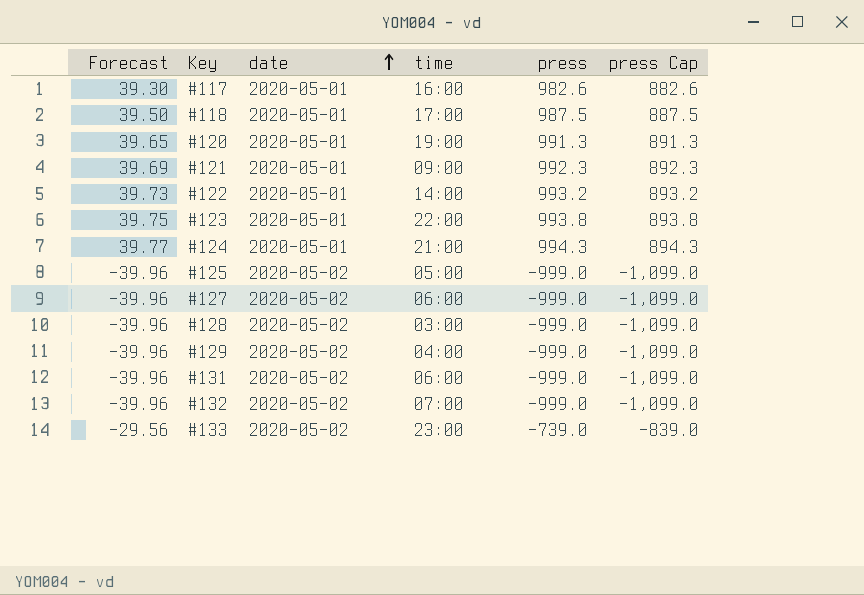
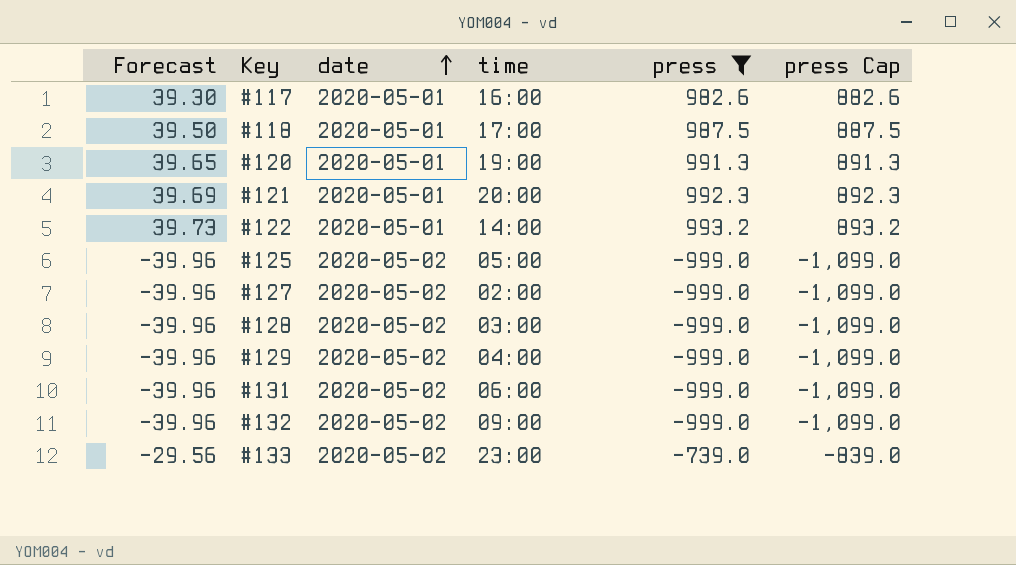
filter: none -> press <= 993.2
#121 | time: 09:00 -> 20:00
#127 | time: 06:00 -> 02:00
#132 | time: 07:00 -> 09:00

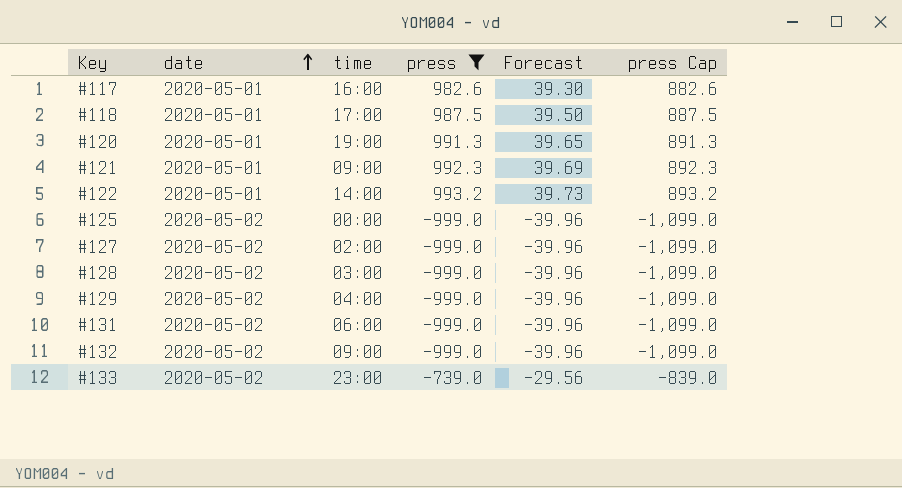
column Forecast | position: 1 -> 5
#121 | time: 20:00 -> 09:00
#125 | time: 05:00 -> 00:00

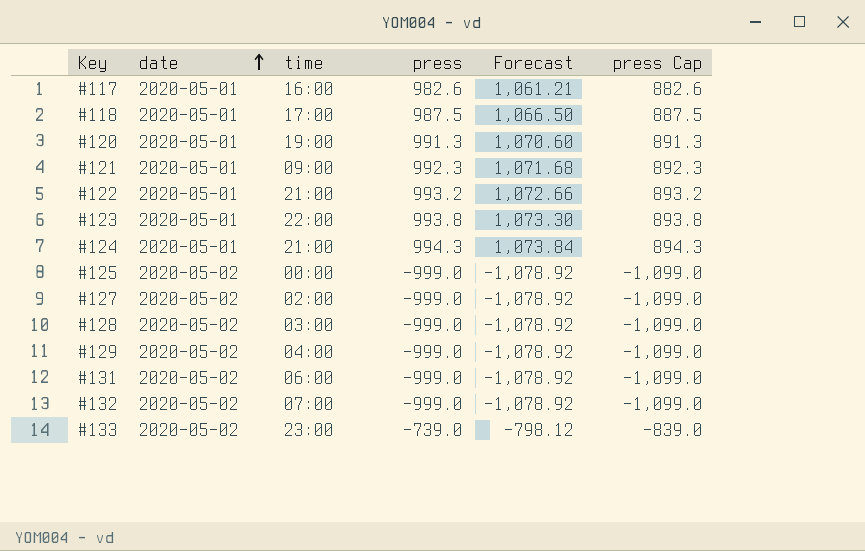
filter: press <= 993.2 -> none
column Forecast | formula: [press] * 0.04 -> [press] * 1.08
#122 | time: 14:00 -> 21:00
#132 | time: 09:00 -> 07:00

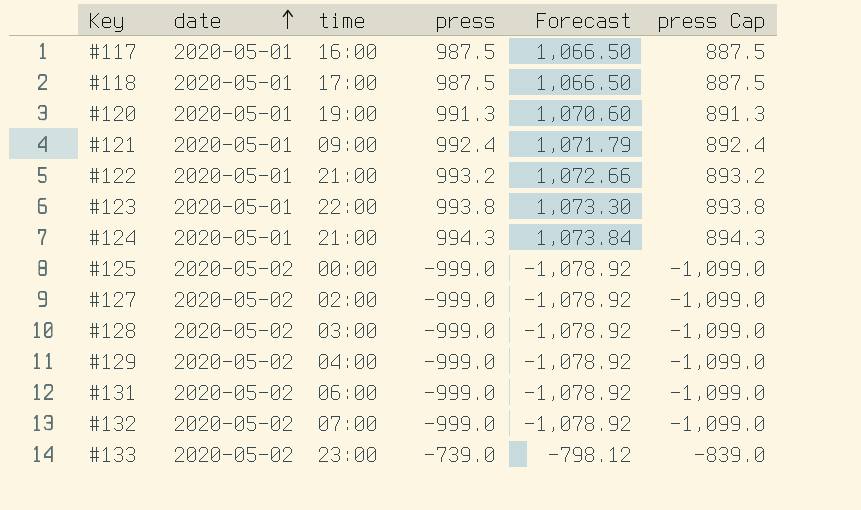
#117 | press: 982.6 -> 987.5
#117 | Forecast: 1,061.21 -> 1,066.50
#117 | press Cap: 882.6 -> 887.5
#121 | press: 992.3 -> 992.4
#121 | Forecast: 1,071.68 -> 1,071.79
#121 | press Cap: 892.3 -> 892.4

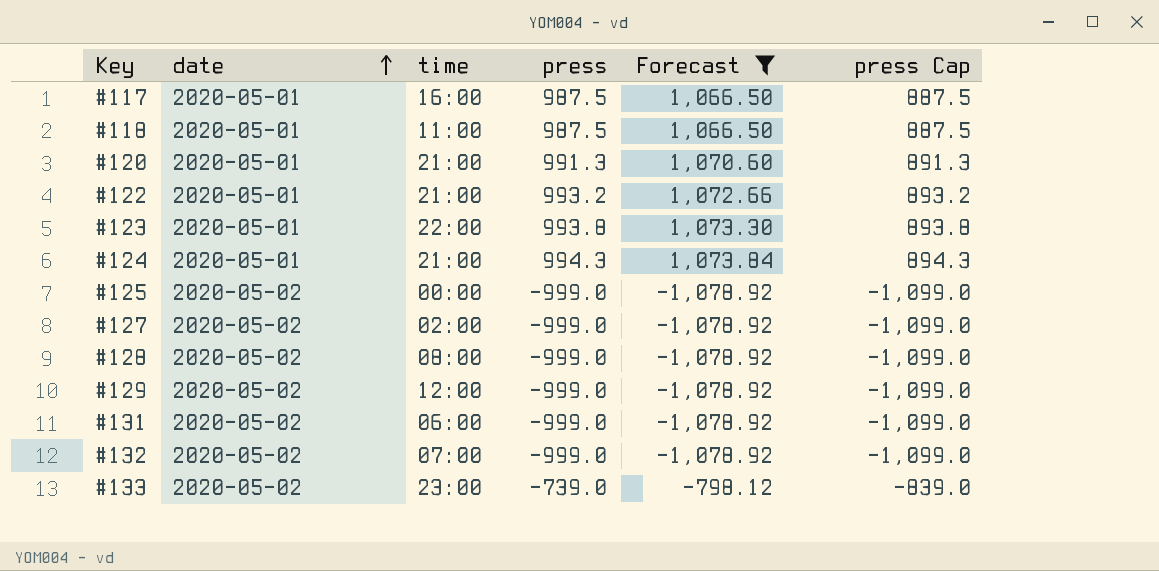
filter: none -> Forecast != 1,071.79
#118 | time: 17:00 -> 11:00
#120 | time: 19:00 -> 21:00
#128 | time: 03:00 -> 08:00
#129 | time: 04:00 -> 12:00

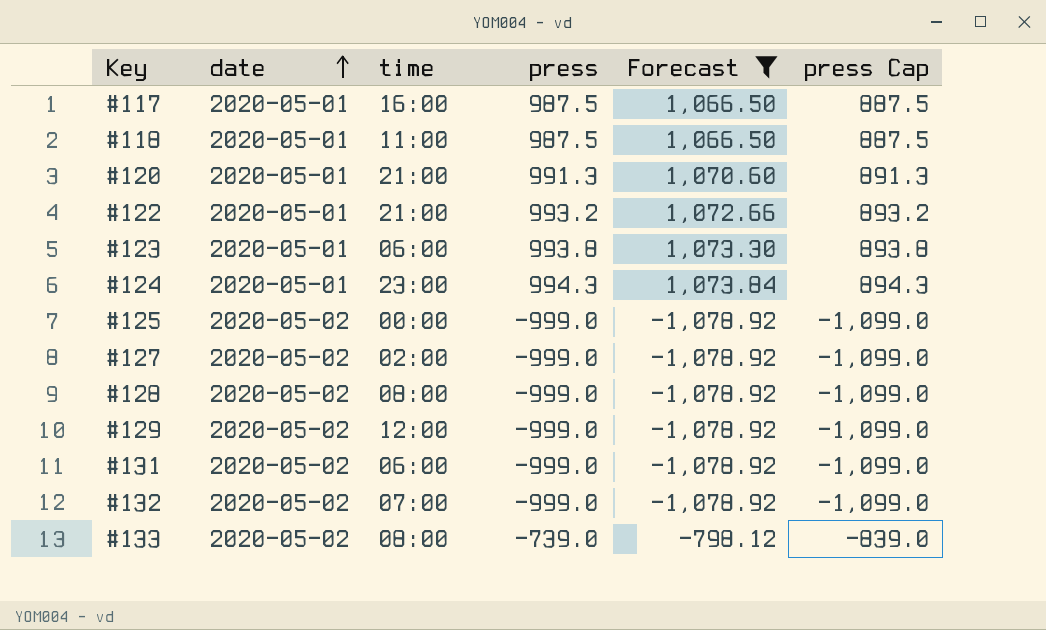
#123 | time: 22:00 -> 06:00
#124 | time: 21:00 -> 23:00
#133 | time: 23:00 -> 08:00

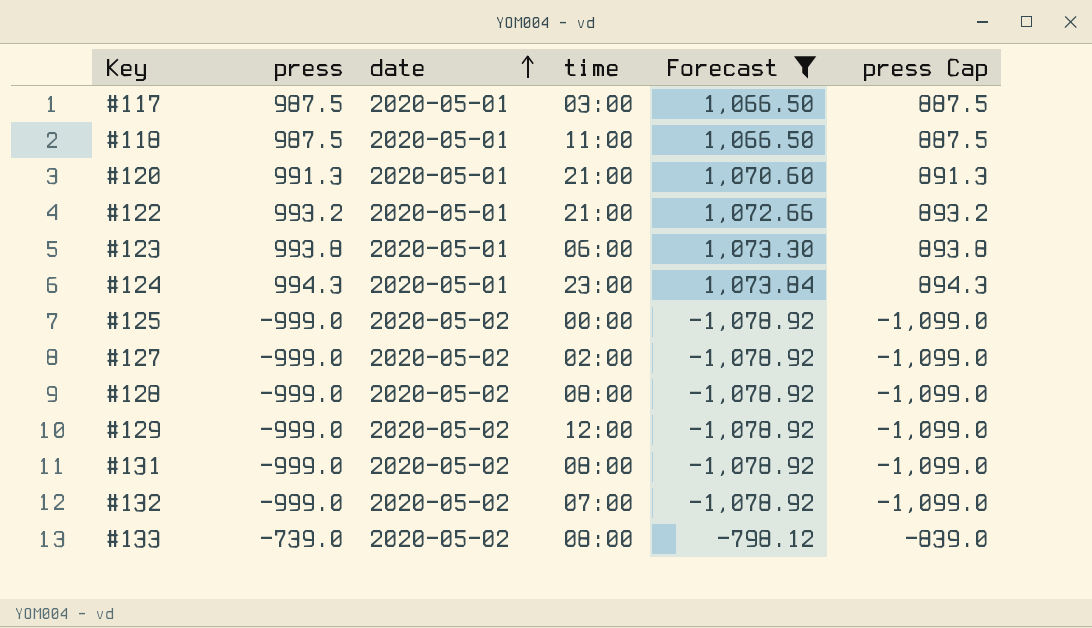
column press | position: 4 -> 2
#117 | time: 16:00 -> 03:00
#131 | time: 06:00 -> 08:00

